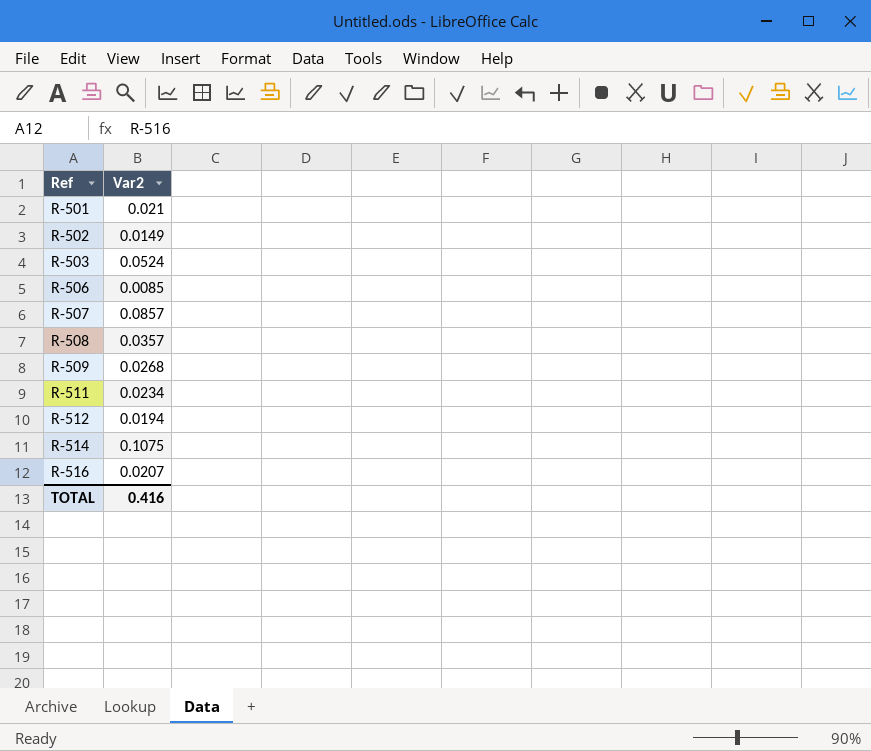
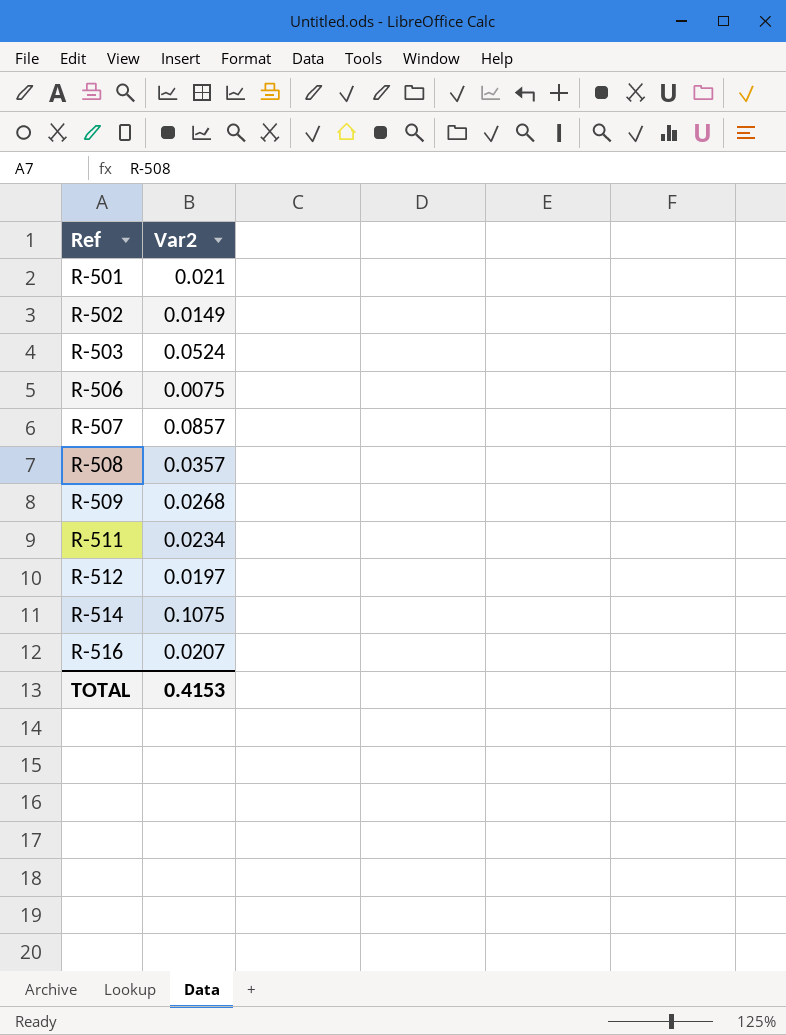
R-506 | Var2: 0.0085 -> 0.0075
R-512 | Var2: 0.0194 -> 0.0197
TOTAL | Var2: 0.416 -> 0.4153

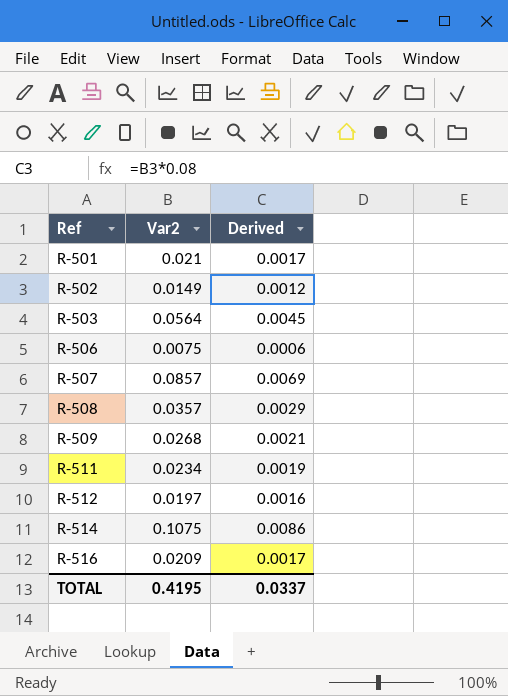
column Derived | formula: none -> [Var2] * 0.08
R-503 | Var2: 0.0524 -> 0.0564
R-516 | Var2: 0.0207 -> 0.0209
TOTAL | Var2: 0.4153 -> 0.4195

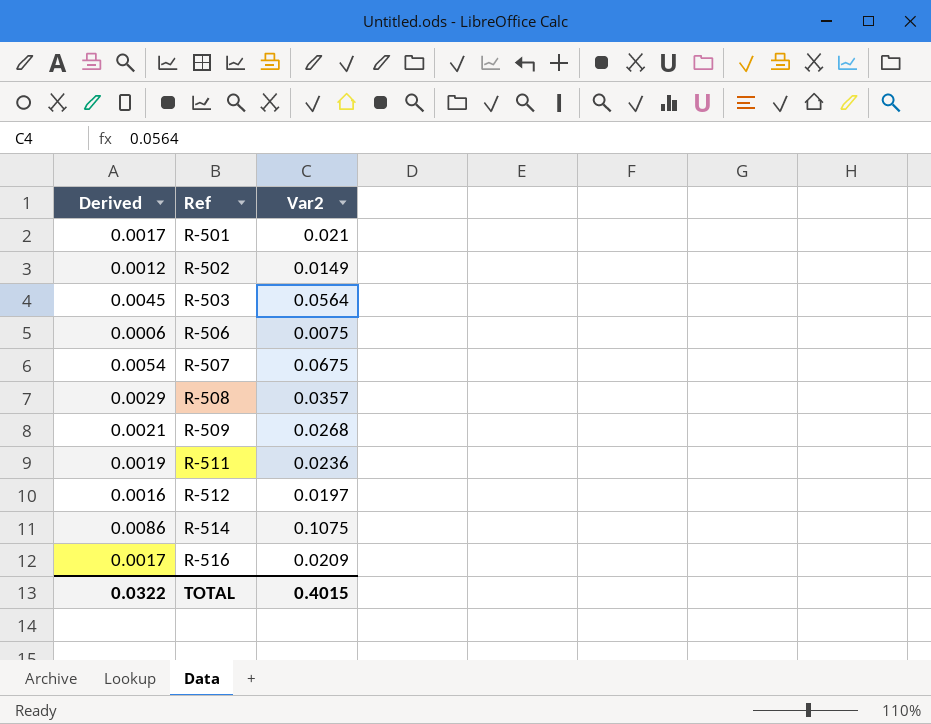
column Derived | position: 3 -> 1
R-507 | Derived: 0.0069 -> 0.0054
R-507 | Var2: 0.0857 -> 0.0675
R-511 | Var2: 0.0234 -> 0.0236
TOTAL | Derived: 0.0337 -> 0.0322
TOTAL | Var2: 0.4195 -> 0.4015

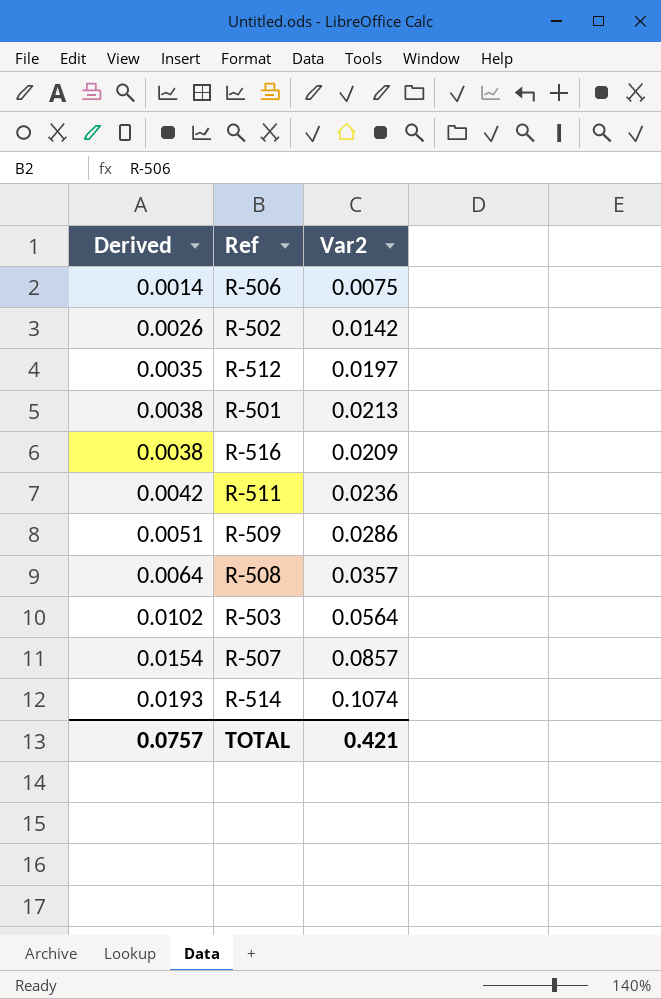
row order: Ref ascending -> Derived ascending
column Derived | formula: [Var2] * 0.08 -> [Var2] * 0.18
R-502 | Var2: 0.0149 -> 0.0142
R-501 | Var2: 0.021 -> 0.0213
R-509 | Var2: 0.0268 -> 0.0286
R-507 | Var2: 0.0675 -> 0.0857
R-514 | Var2: 0.1075 -> 0.1074
TOTAL | Derived: 0.0322 -> 0.0757
TOTAL | Var2: 0.4015 -> 0.421

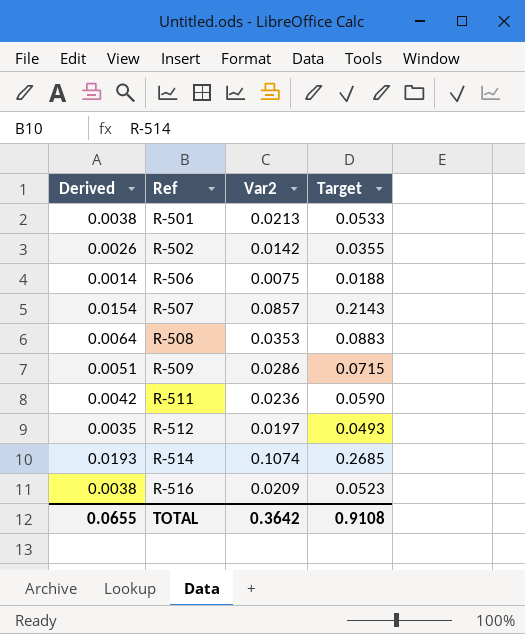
row order: Derived ascending -> Ref ascending
column Target | formula: none -> [Var2] * 2.5
row R-503: 0.0102 | 0.0564 -> none
R-508 | Var2: 0.0357 -> 0.0353
TOTAL | Derived: 0.0757 -> 0.0655
TOTAL | Var2: 0.421 -> 0.3642

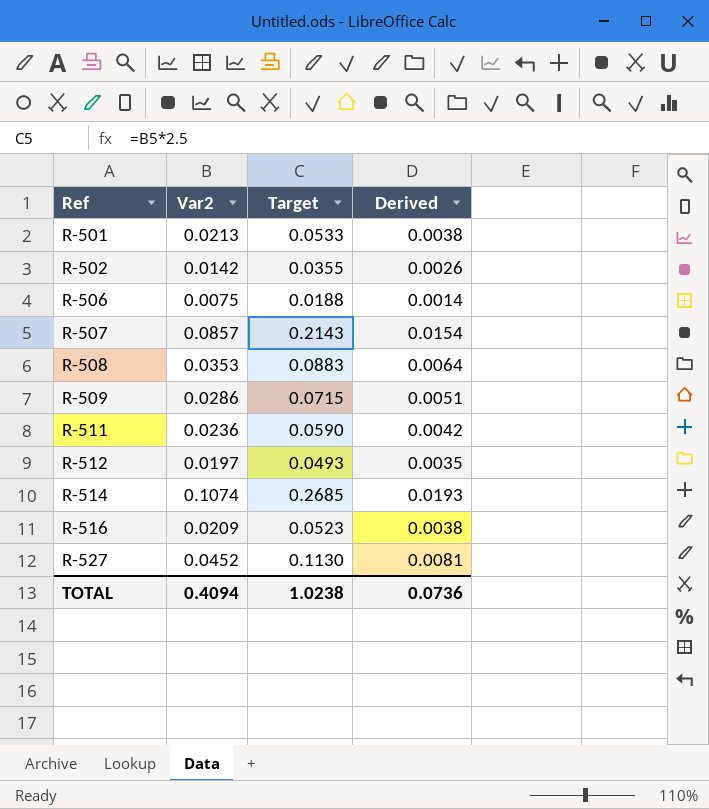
column Derived | position: 1 -> 4
row R-527: none -> 0.0452 | 0.1130 | 0.0081
TOTAL | Var2: 0.3642 -> 0.4094
TOTAL | Target: 0.9108 -> 1.0238
TOTAL | Derived: 0.0655 -> 0.0736

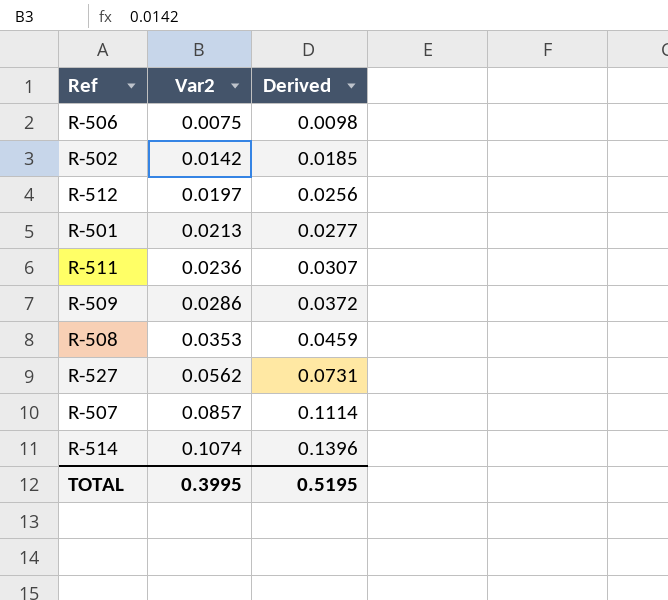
row order: Ref ascending -> Var2 ascending
column Target | formula: [Var2] * 2.5 -> none
column Derived | formula: [Var2] * 0.18 -> [Var2] * 1.3
row R-516: 0.0209 | 0.0523 | 0.0038 -> none
R-527 | Var2: 0.0452 -> 0.0562
TOTAL | Var2: 0.4094 -> 0.3995
TOTAL | Derived: 0.0736 -> 0.5195

